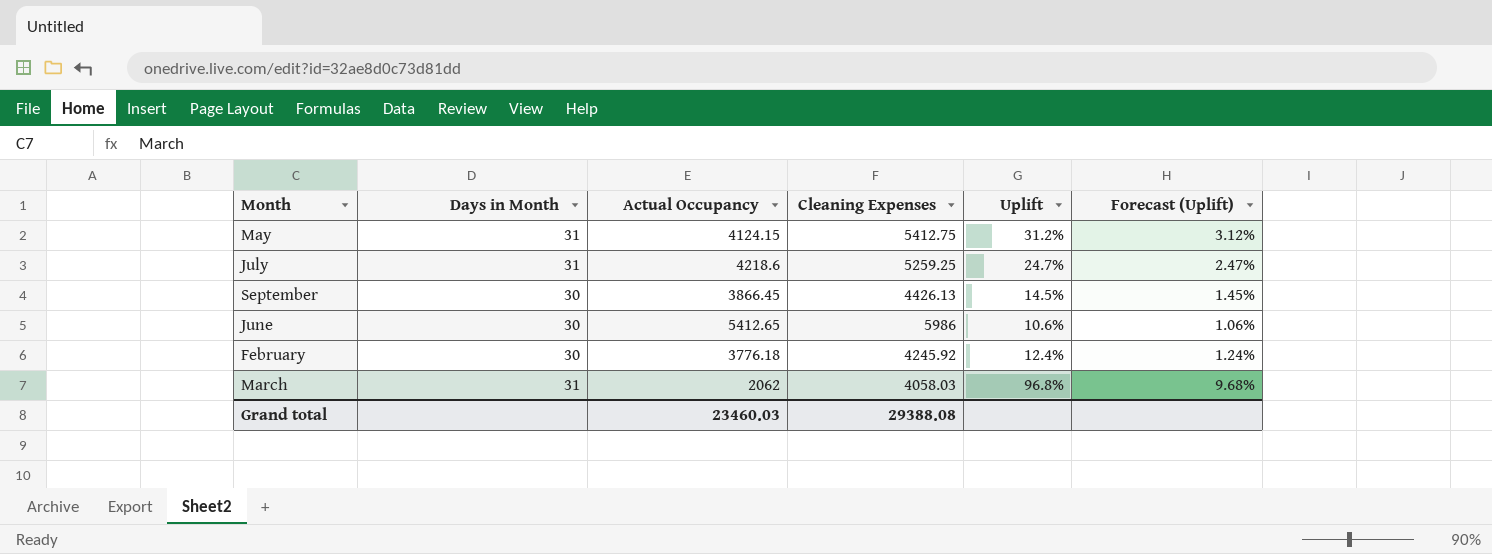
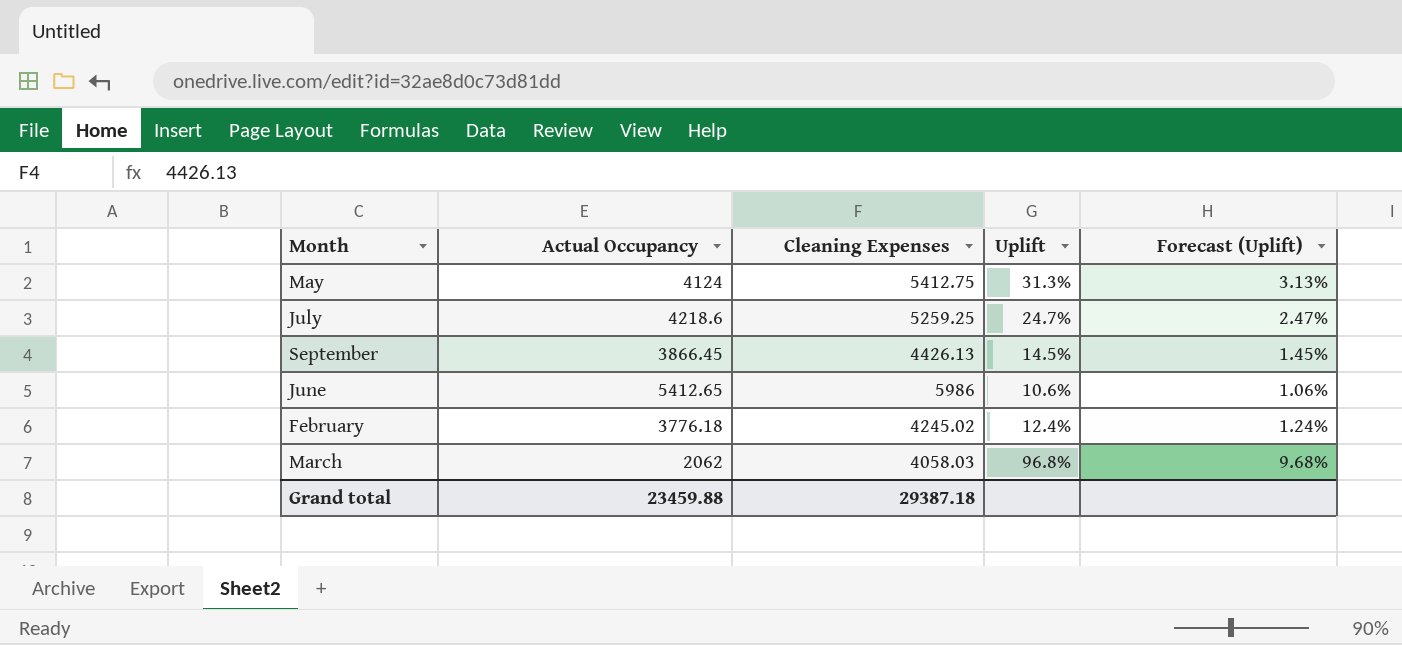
column Days in Month | position: 2 -> none
May | Actual Occupancy: 4124.15 -> 4124
May | Uplift: 31.2% -> 31.3%
May | Forecast (Uplift): 3.12% -> 3.13%
February | Cleaning Expenses: 4245.92 -> 4245.02
Grand total | Actual Occupancy: 23460.03 -> 23459.88
Grand total | Cleaning Expenses: 29388.08 -> 29387.18

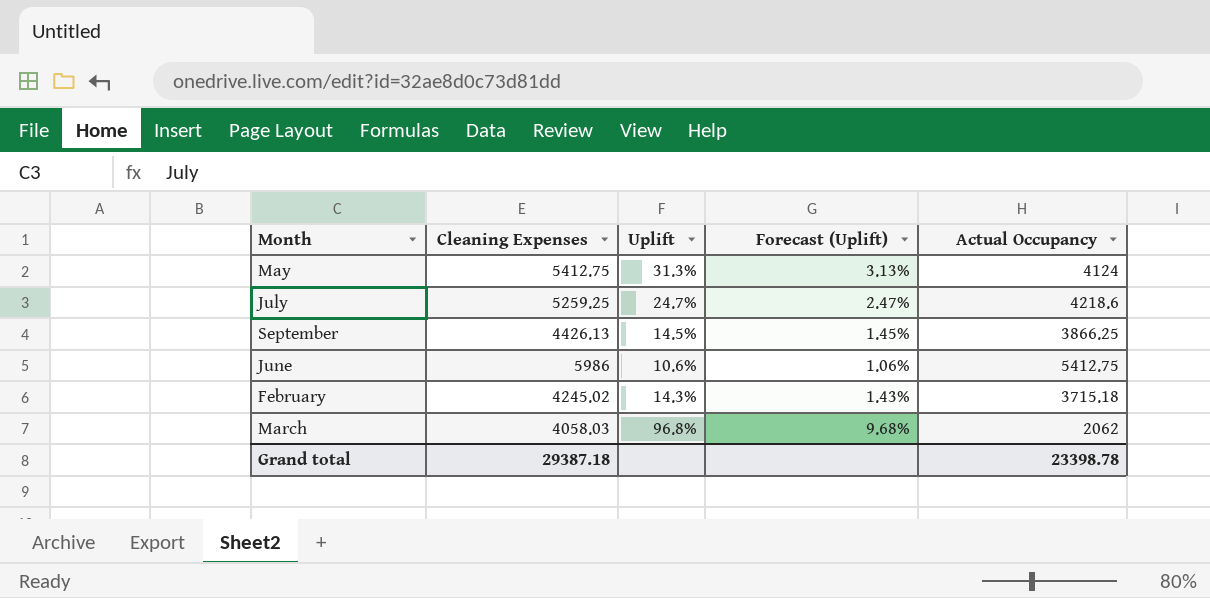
column Actual Occupancy | position: 2 -> 5
September | Actual Occupancy: 3866.45 -> 3866.25
June | Actual Occupancy: 5412.65 -> 5412.75
February | Uplift: 12.4% -> 14.3%
February | Forecast (Uplift): 1.24% -> 1.43%
February | Actual Occupancy: 3776.18 -> 3715.18
Grand total | Actual Occupancy: 23459.88 -> 23398.78

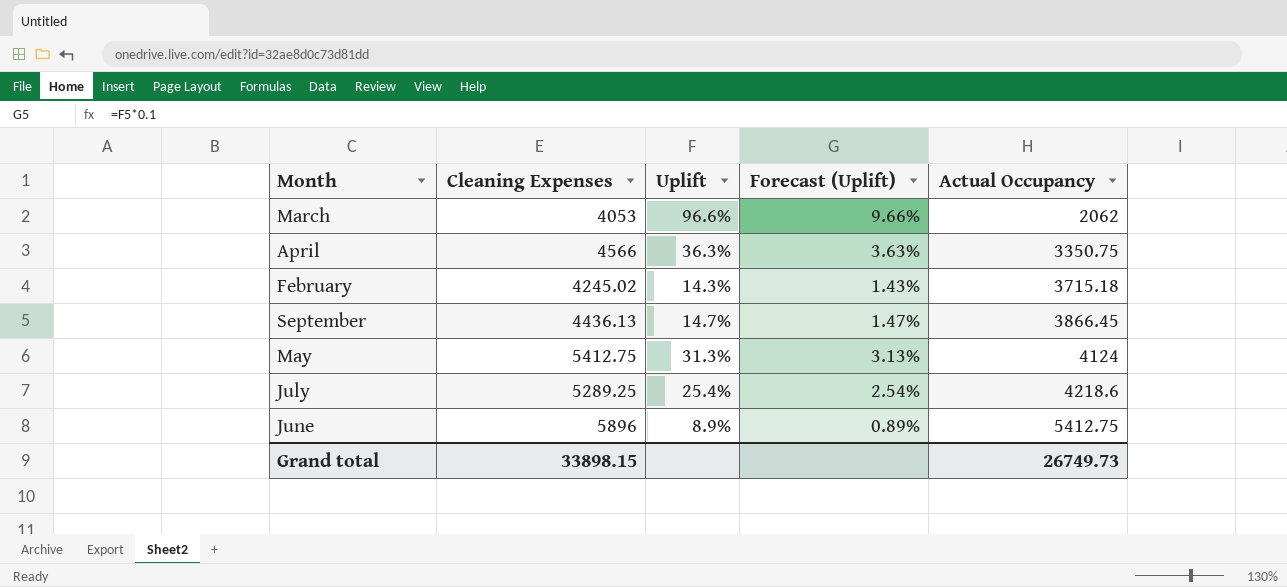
row order: none -> Actual Occupancy ascending
March | Cleaning Expenses: 4058.03 -> 4053
March | Uplift: 96.8% -> 96.6%
March | Forecast (Uplift): 9.68% -> 9.66%
row April: none -> 4566 | 36.3% | 3.63% | 3350.75
September | Cleaning Expenses: 4426.13 -> 4436.13
September | Uplift: 14.5% -> 14.7%
September | Forecast (Uplift): 1.45% -> 1.47%
September | Actual Occupancy: 3866.25 -> 3866.45
July | Cleaning Expenses: 5259.25 -> 5289.25
July | Uplift: 24.7% -> 25.4%
July | Forecast (Uplift): 2.47% -> 2.54%
June | Cleaning Expenses: 5986 -> 5896
June | Uplift: 10.6% -> 8.9%
June | Forecast (Uplift): 1.06% -> 0.89%
Grand total | Cleaning Expenses: 29387.18 -> 33898.15
Grand total | Actual Occupancy: 23398.78 -> 26749.73

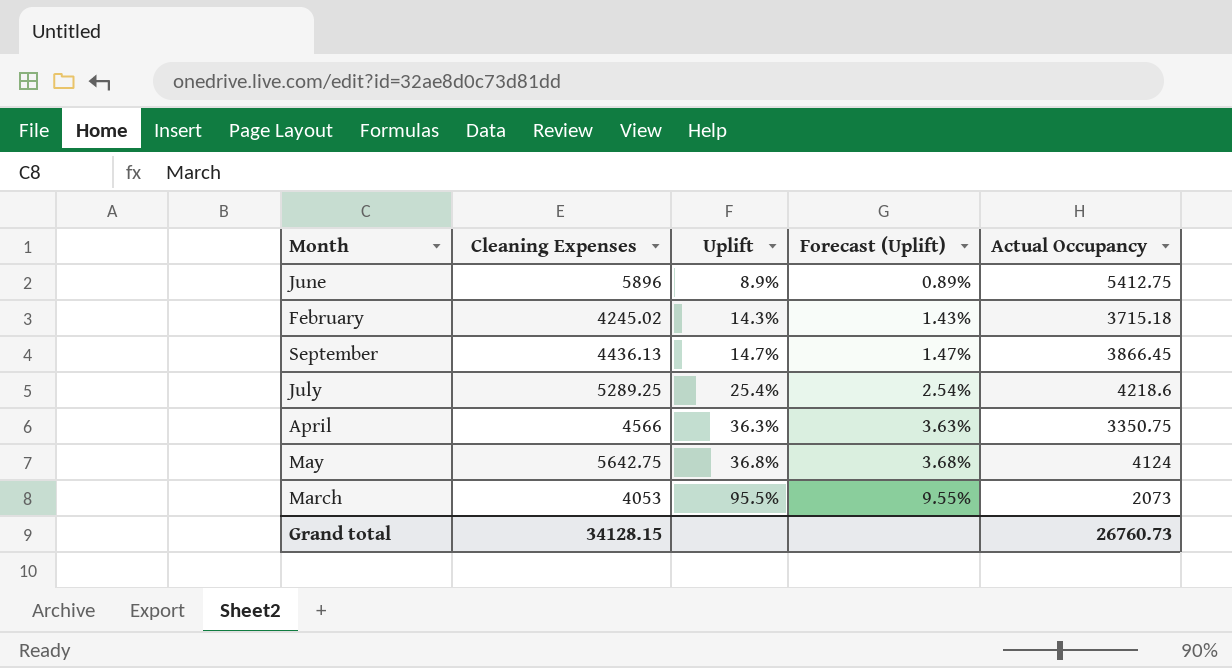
row order: Actual Occupancy ascending -> Uplift ascending
May | Cleaning Expenses: 5412.75 -> 5642.75
May | Uplift: 31.3% -> 36.8%
May | Forecast (Uplift): 3.13% -> 3.68%
March | Uplift: 96.6% -> 95.5%
March | Forecast (Uplift): 9.66% -> 9.55%
March | Actual Occupancy: 2062 -> 2073
Grand total | Cleaning Expenses: 33898.15 -> 34128.15
Grand total | Actual Occupancy: 26749.73 -> 26760.73

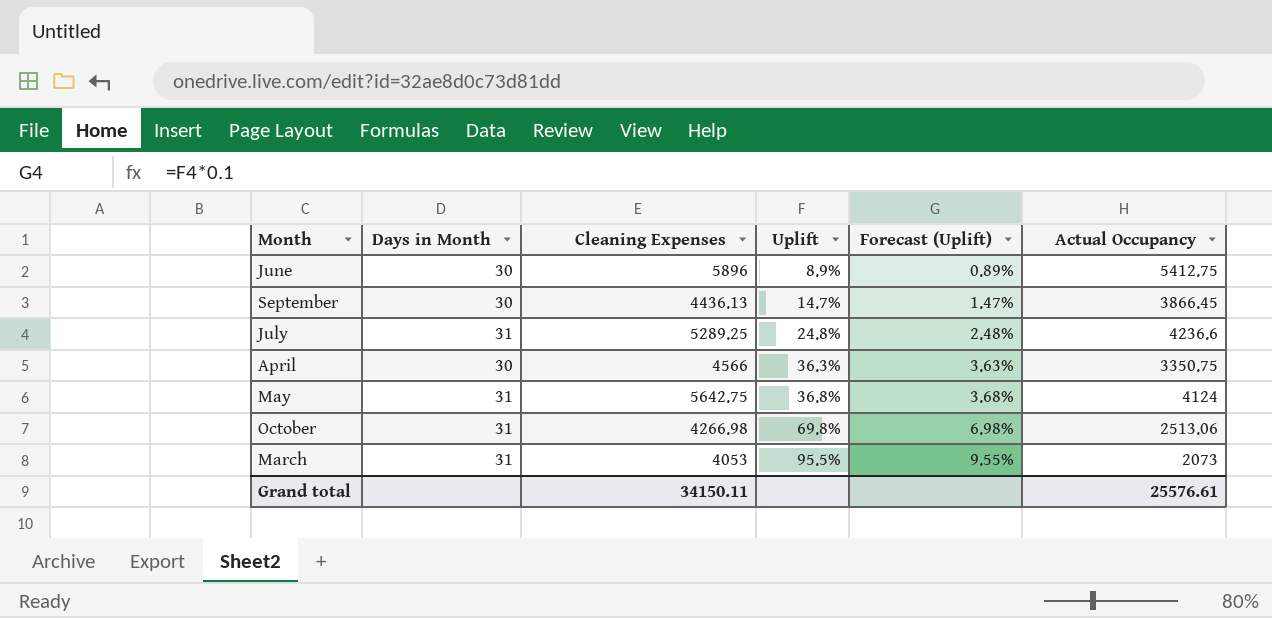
column Days in Month | position: none -> 2
row February: 4245.02 | 14.3% | 1.43% | 3715.18 -> none
July | Uplift: 25.4% -> 24.8%
July | Forecast (Uplift): 2.54% -> 2.48%
July | Actual Occupancy: 4218.6 -> 4236.6
row October: none -> 31 | 4266.98 | 69.8% | 6.98% | 2513.06
Grand total | Cleaning Expenses: 34128.15 -> 34150.11
Grand total | Actual Occupancy: 26760.73 -> 25576.61

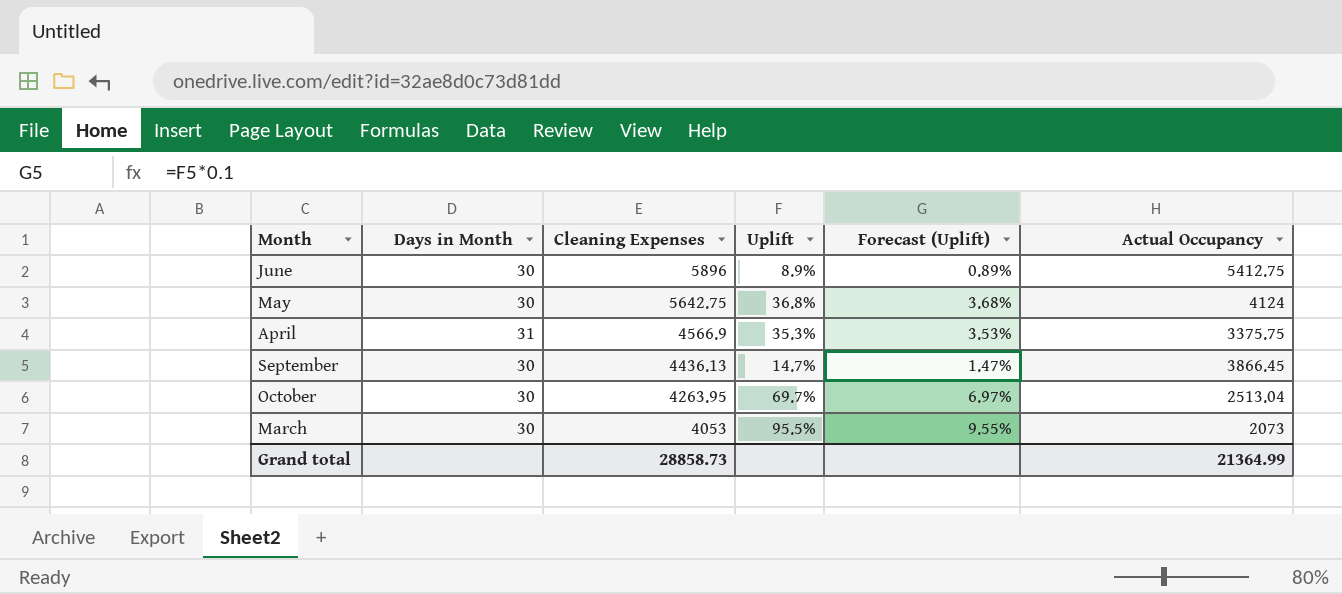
row order: Uplift ascending -> Cleaning Expenses descending
row July: 31 | 5289.25 | 24.8% | 2.48% | 4236.6 -> none
May | Days in Month: 31 -> 30
April | Days in Month: 30 -> 31
April | Cleaning Expenses: 4566 -> 4566.9
April | Uplift: 36.3% -> 35.3%
April | Forecast (Uplift): 3.63% -> 3.53%
April | Actual Occupancy: 3350.75 -> 3375.75
October | Days in Month: 31 -> 30
October | Cleaning Expenses: 4266.98 -> 4263.95
October | Uplift: 69.8% -> 69.7%
October | Forecast (Uplift): 6.98% -> 6.97%
October | Actual Occupancy: 2513.06 -> 2513.04
March | Days in Month: 31 -> 30
Grand total | Cleaning Expenses: 34150.11 -> 28858.73
Grand total | Actual Occupancy: 25576.61 -> 21364.99

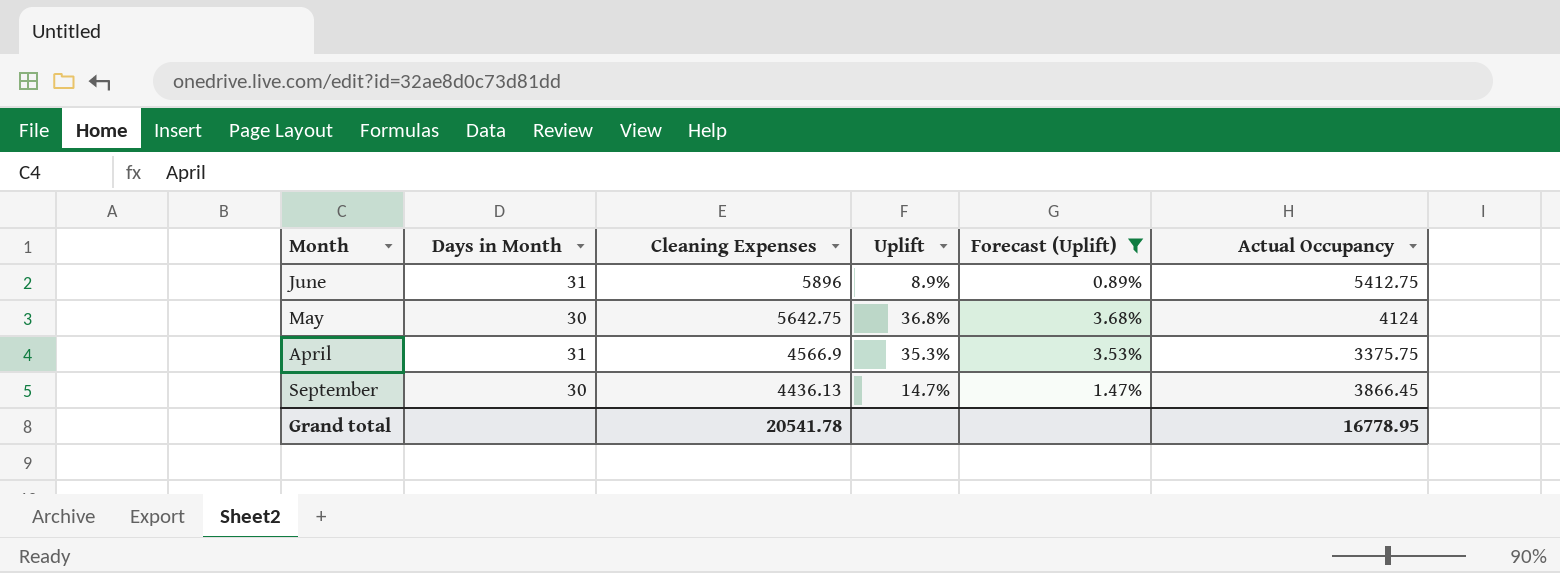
filter: none -> Forecast (Uplift) <= 3.68%
June | Days in Month: 30 -> 31
Grand total | Cleaning Expenses: 28858.73 -> 20541.78
Grand total | Actual Occupancy: 21364.99 -> 16778.95

